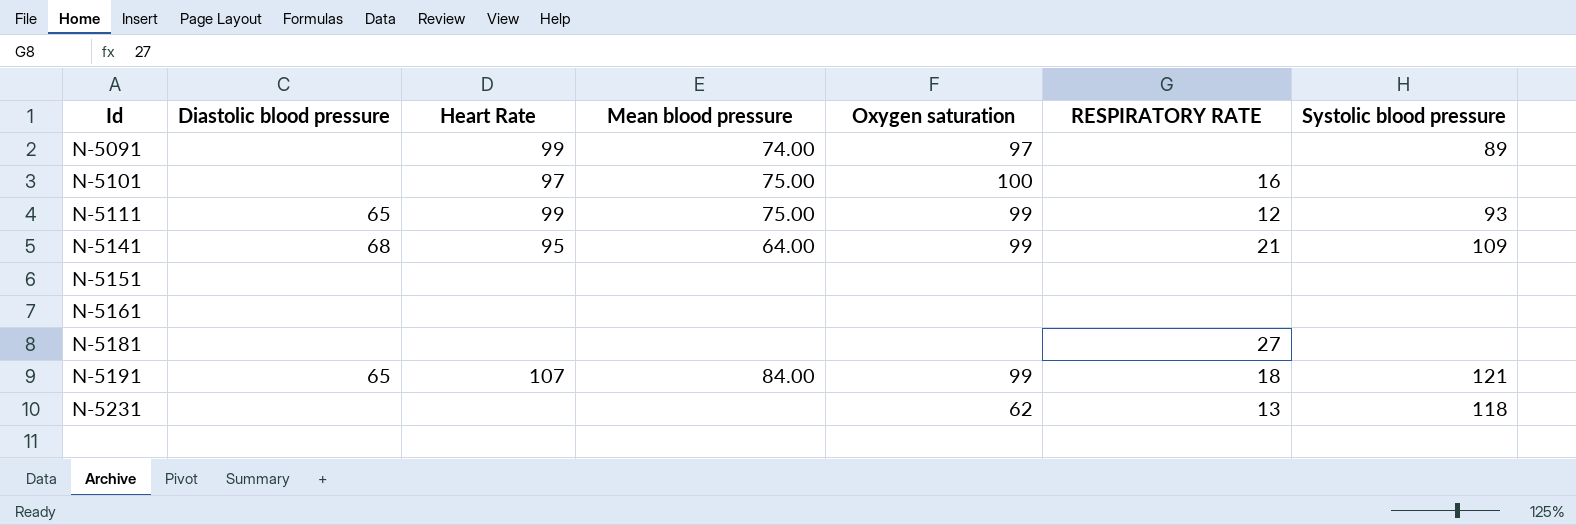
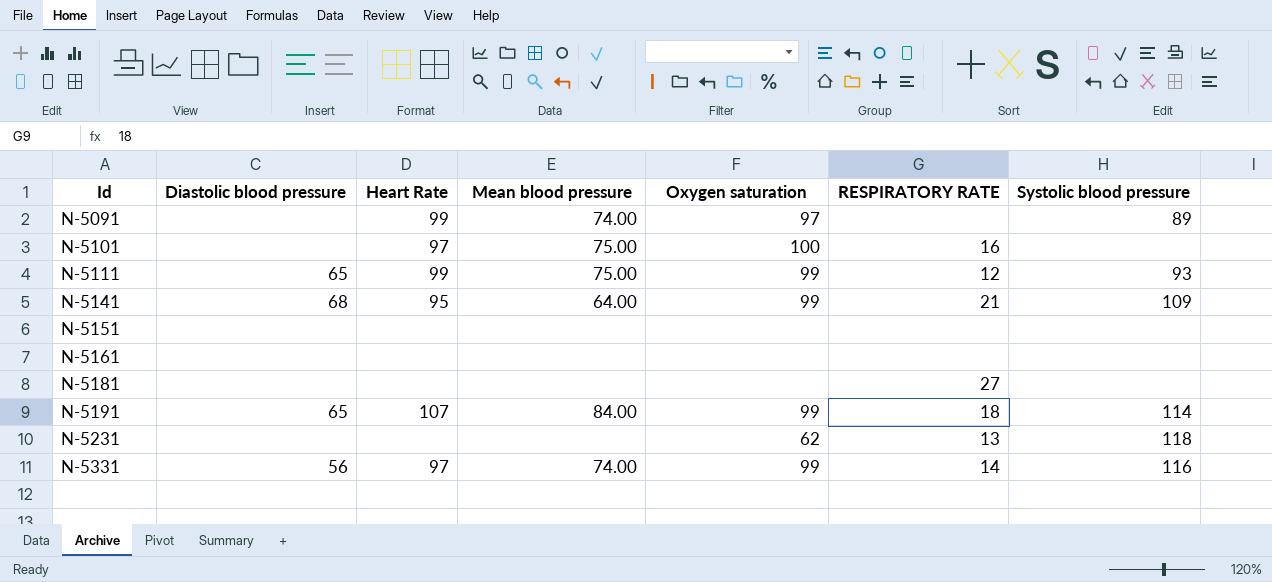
N-5191 | Systolic blood pressure: 121 -> 114
row N-5331: none -> 56 | 97 | 74.00 | 99 | 14 | 116

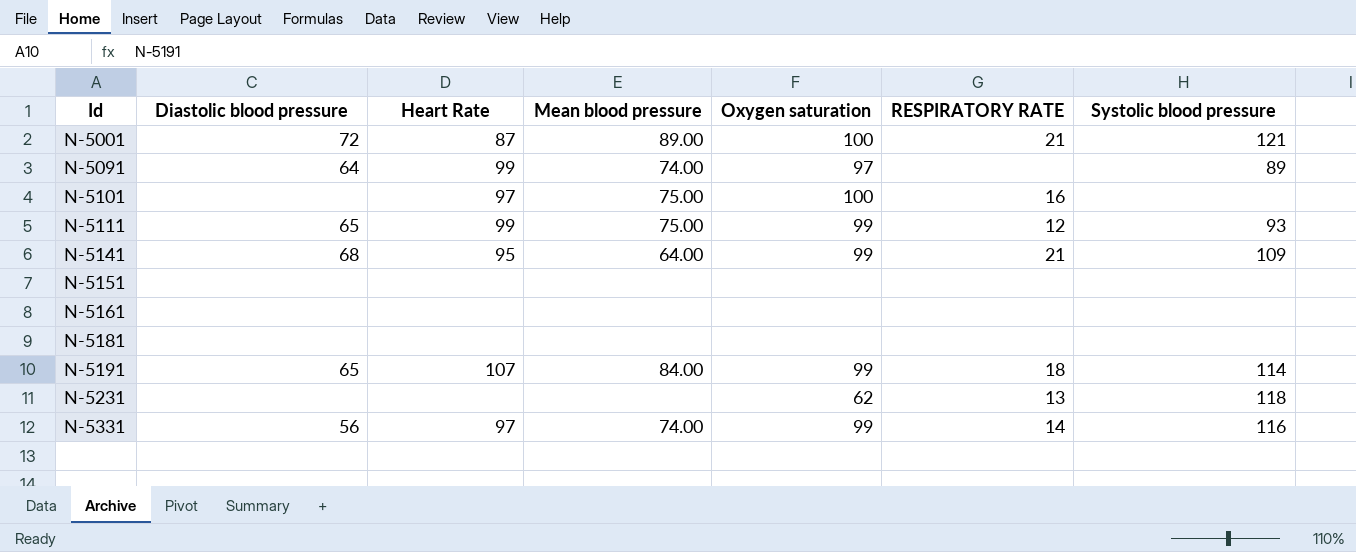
row N-5001: none -> 72 | 87 | 89.00 | 100 | 21 | 121
N-5091 | Diastolic blood pressure: none -> 64
N-5181 | RESPIRATORY RATE: 27 -> none

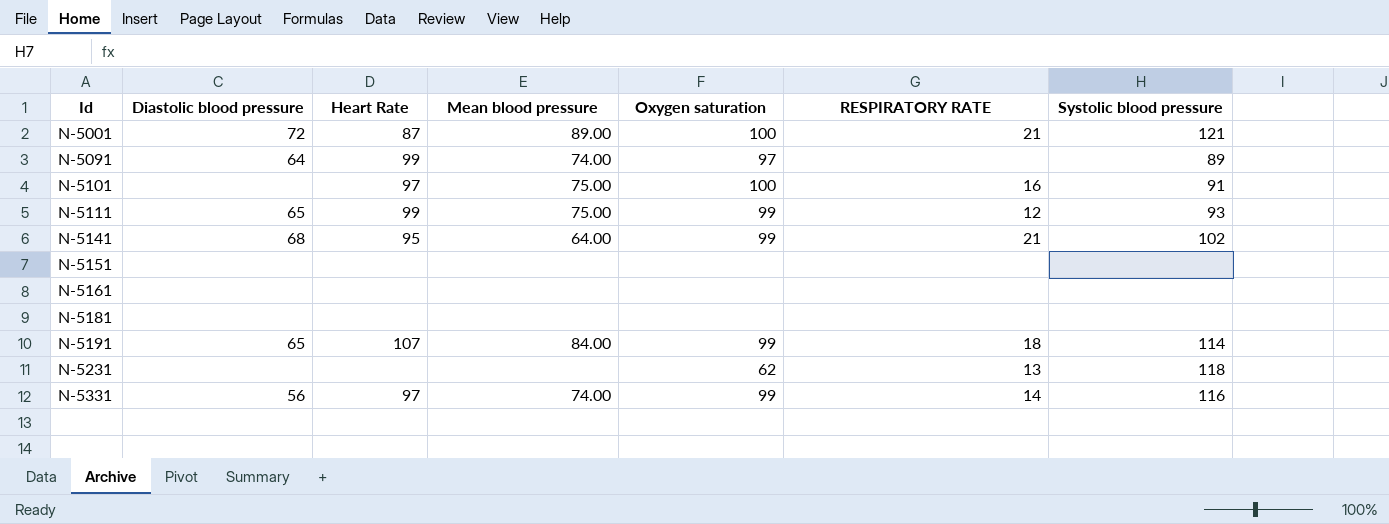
N-5101 | Systolic blood pressure: none -> 91
N-5141 | Systolic blood pressure: 109 -> 102

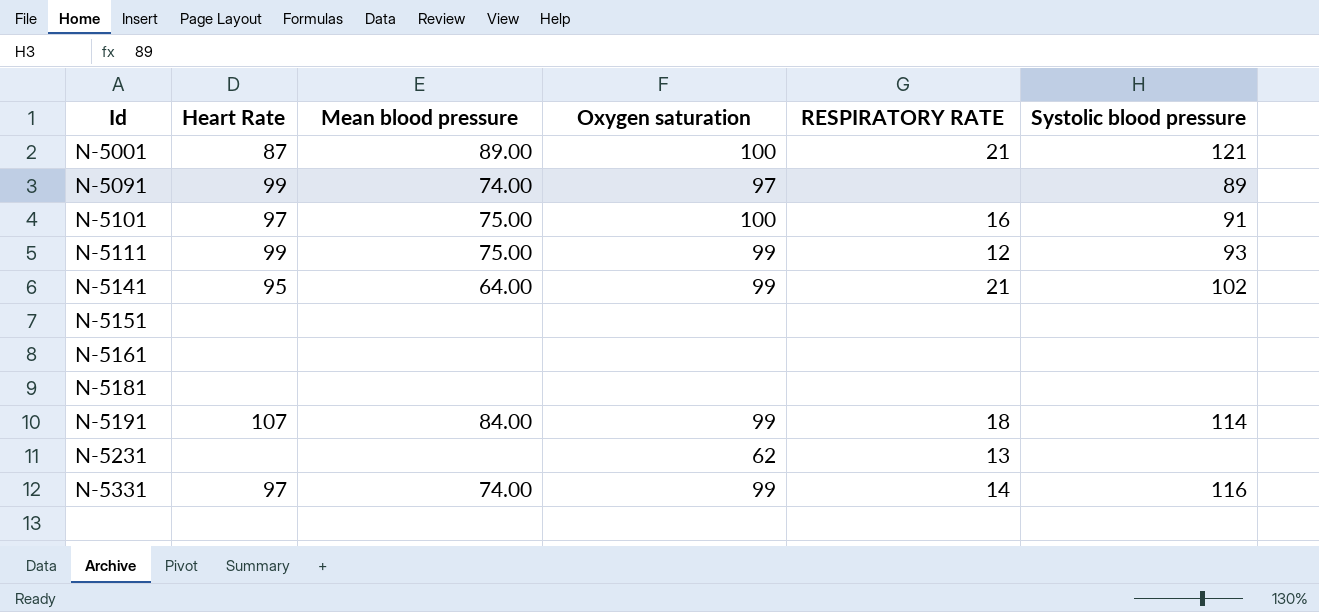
column Diastolic blood pressure | position: 2 -> none
N-5231 | Systolic blood pressure: 118 -> none

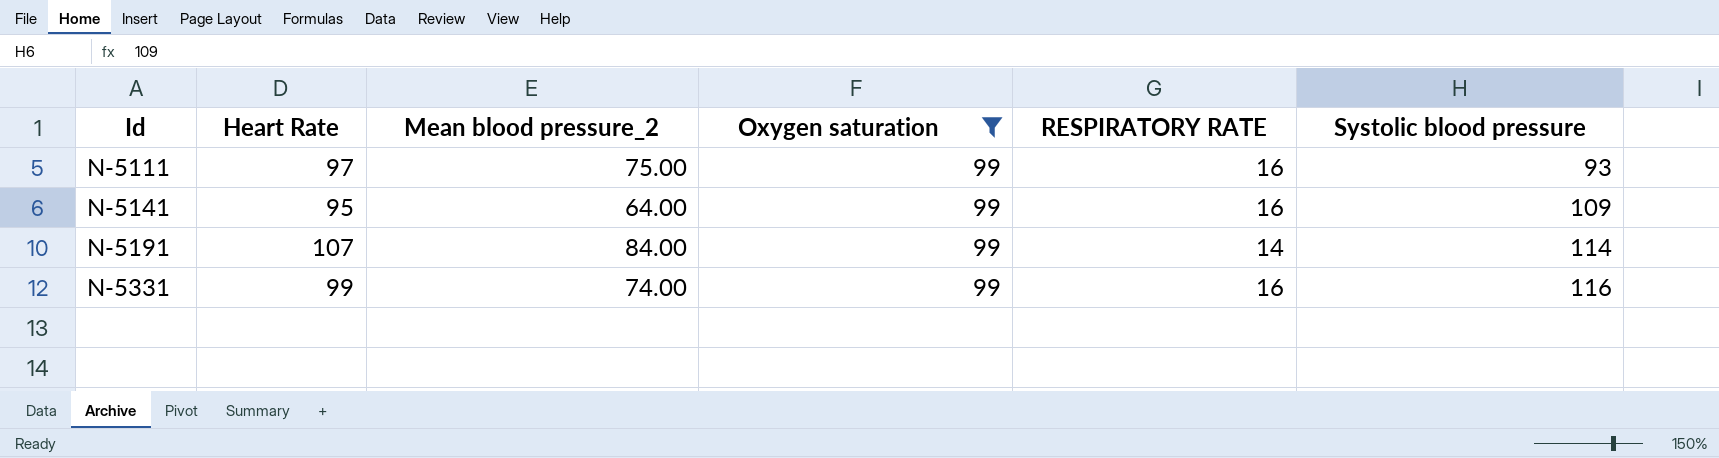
filter: none -> Oxygen saturation = 99
column name: Mean blood pressure -> Mean blood pressure_2
N-5111 | Heart Rate: 99 -> 97
N-5111 | RESPIRATORY RATE: 12 -> 16
N-5141 | RESPIRATORY RATE: 21 -> 16
N-5141 | Systolic blood pressure: 102 -> 109
N-5191 | RESPIRATORY RATE: 18 -> 14
N-5331 | Heart Rate: 97 -> 99
N-5331 | RESPIRATORY RATE: 14 -> 16

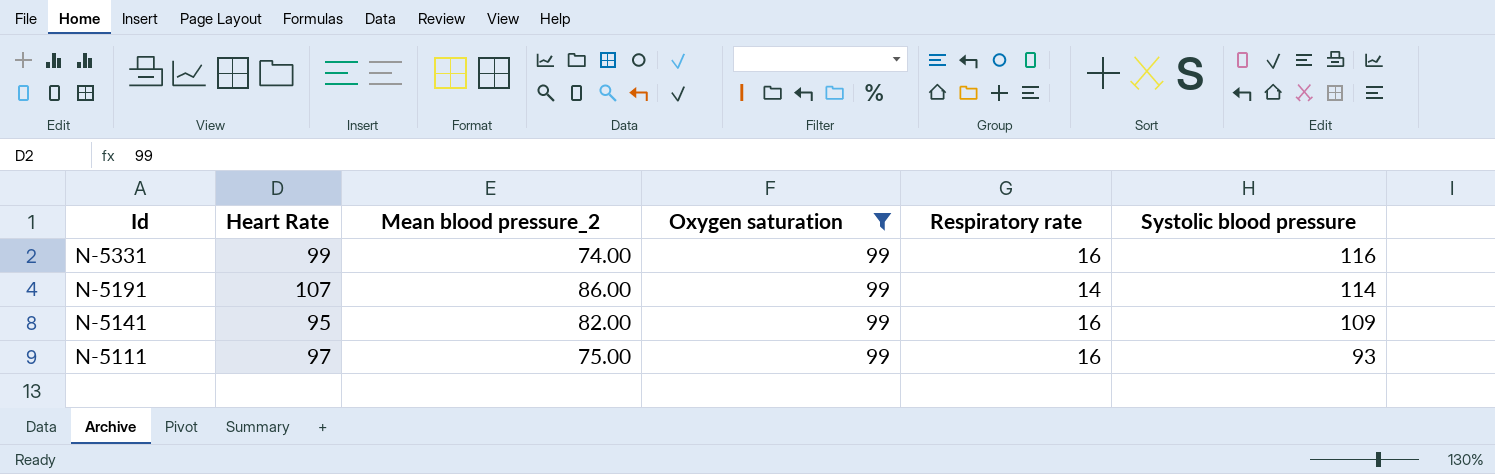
row order: Id ascending -> Id descending
column name: RESPIRATORY RATE -> Respiratory rate
N-5191 | Mean blood pressure_2: 84.00 -> 86.00
N-5141 | Mean blood pressure_2: 64.00 -> 82.00

